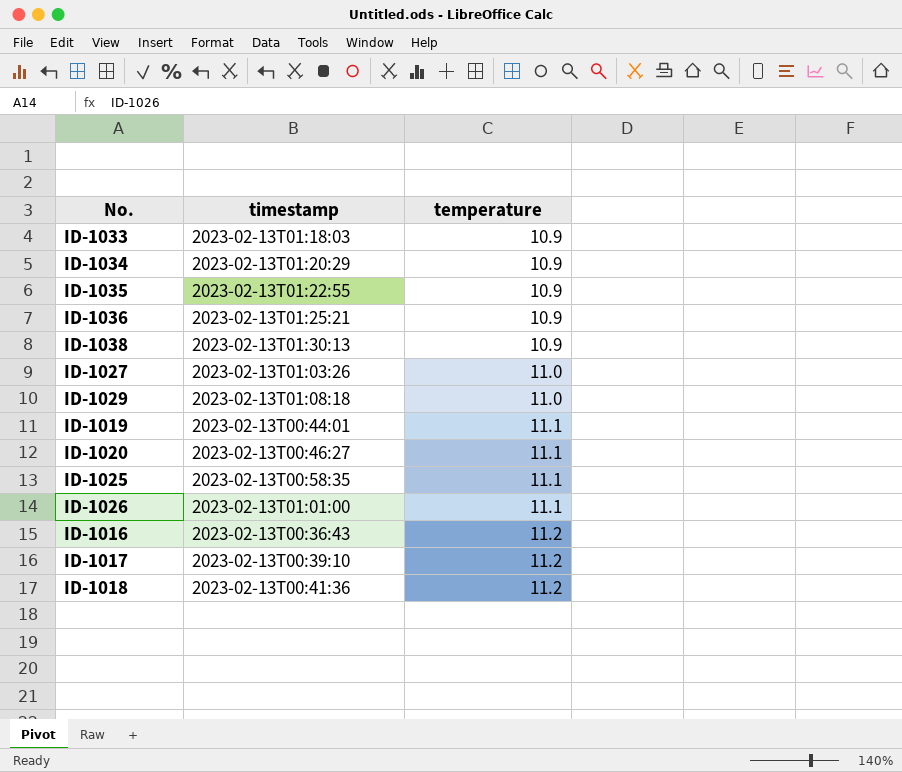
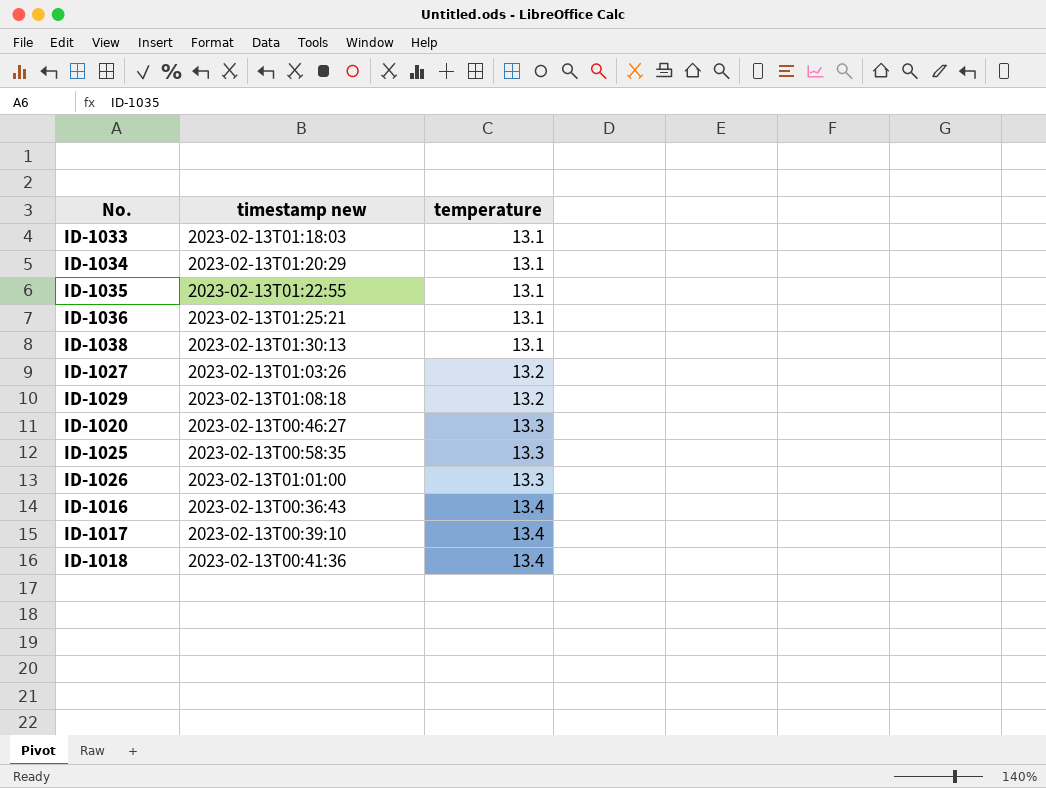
column name: timestamp -> timestamp new
row ID-1019: 2023-02-13T00:44:01 | 11.1 -> none
ID-1033 | temperature: 10.9 -> 13.1
ID-1034 | temperature: 10.9 -> 13.1
ID-1035 | temperature: 10.9 -> 13.1
ID-1036 | temperature: 10.9 -> 13.1
ID-1038 | temperature: 10.9 -> 13.1
ID-1027 | temperature: 11.0 -> 13.2
ID-1029 | temperature: 11.0 -> 13.2
ID-1020 | temperature: 11.1 -> 13.3
ID-1025 | temperature: 11.1 -> 13.3
ID-1026 | temperature: 11.1 -> 13.3
ID-1016 | temperature: 11.2 -> 13.4
ID-1017 | temperature: 11.2 -> 13.4
ID-1018 | temperature: 11.2 -> 13.4

